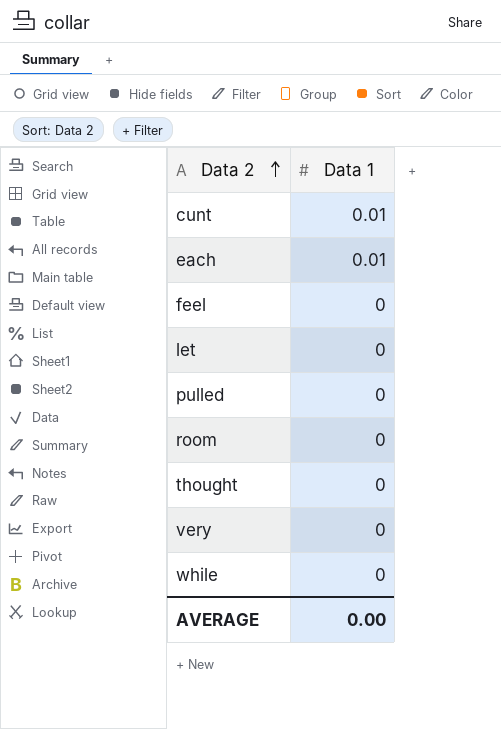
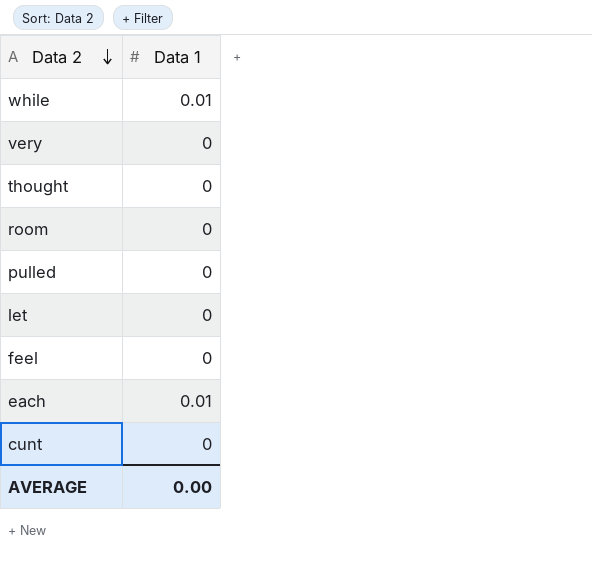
row order: Data 2 ascending -> Data 2 descending
while | Data 1: 0 -> 0.01
cunt | Data 1: 0.01 -> 0

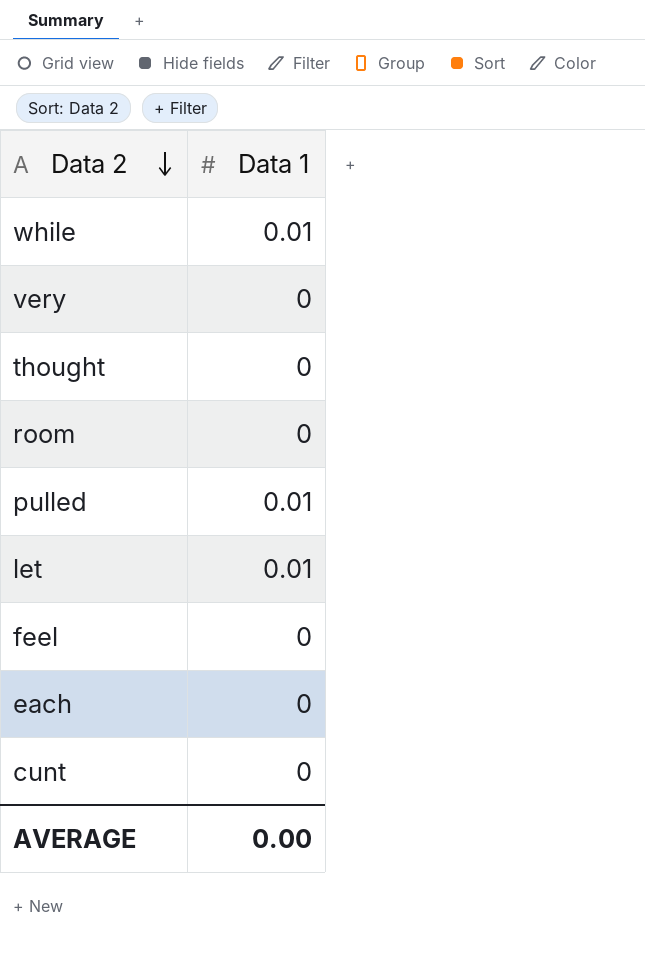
pulled | Data 1: 0 -> 0.01
let | Data 1: 0 -> 0.01
each | Data 1: 0.01 -> 0

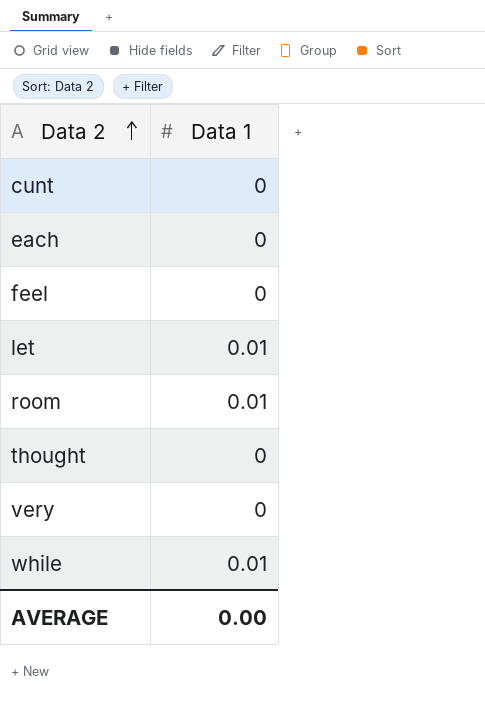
row order: Data 2 descending -> Data 2 ascending
row pulled: 0.01 -> none
room | Data 1: 0 -> 0.01

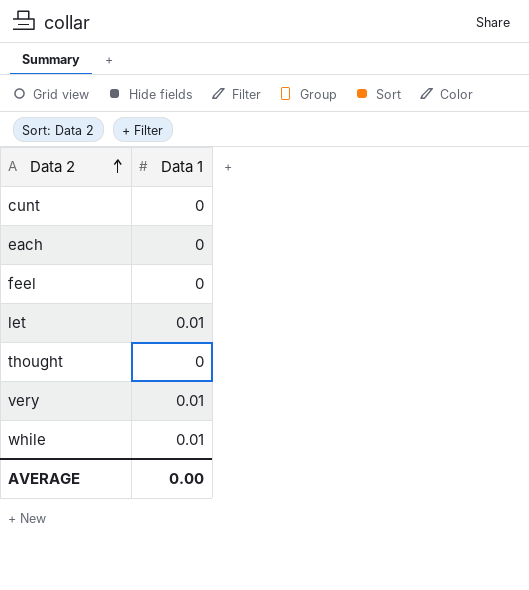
row room: 0.01 -> none
very | Data 1: 0 -> 0.01

